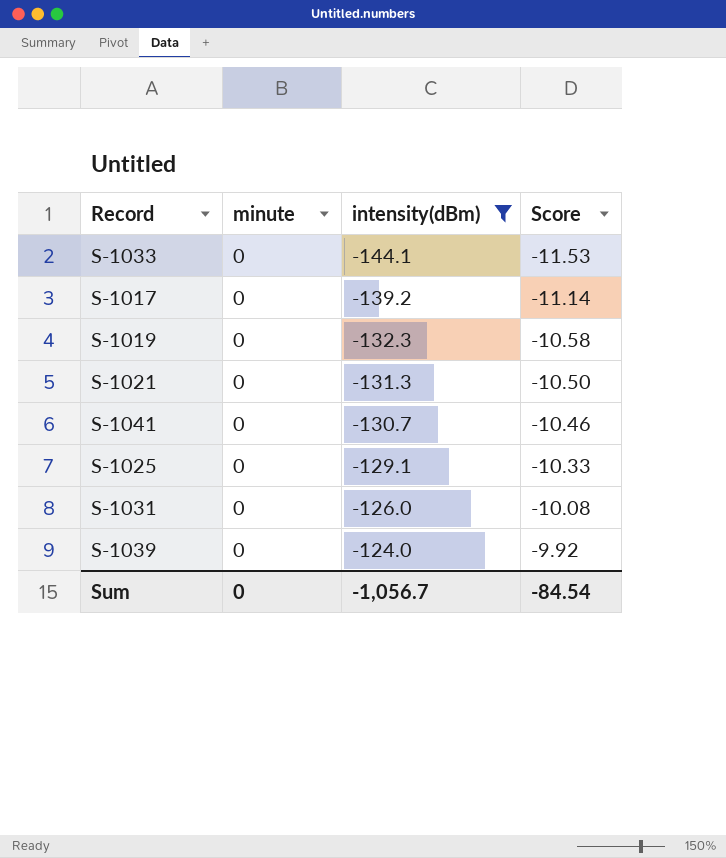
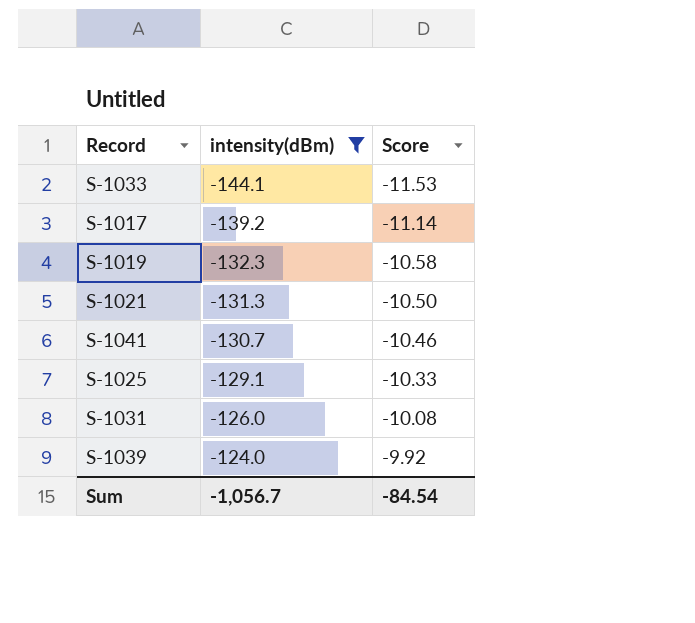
column minute | position: 2 -> none

